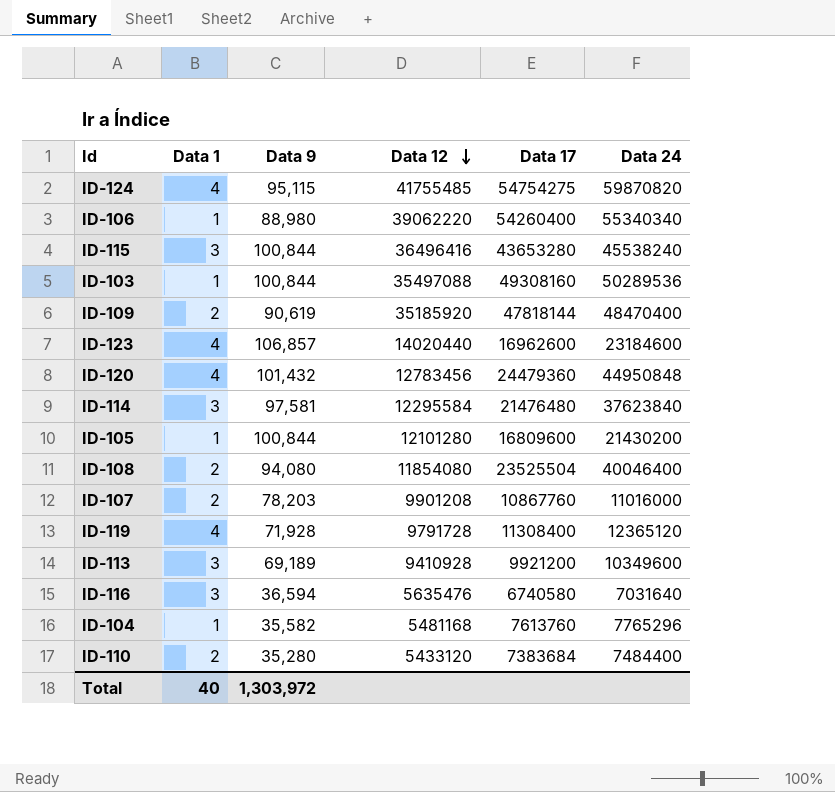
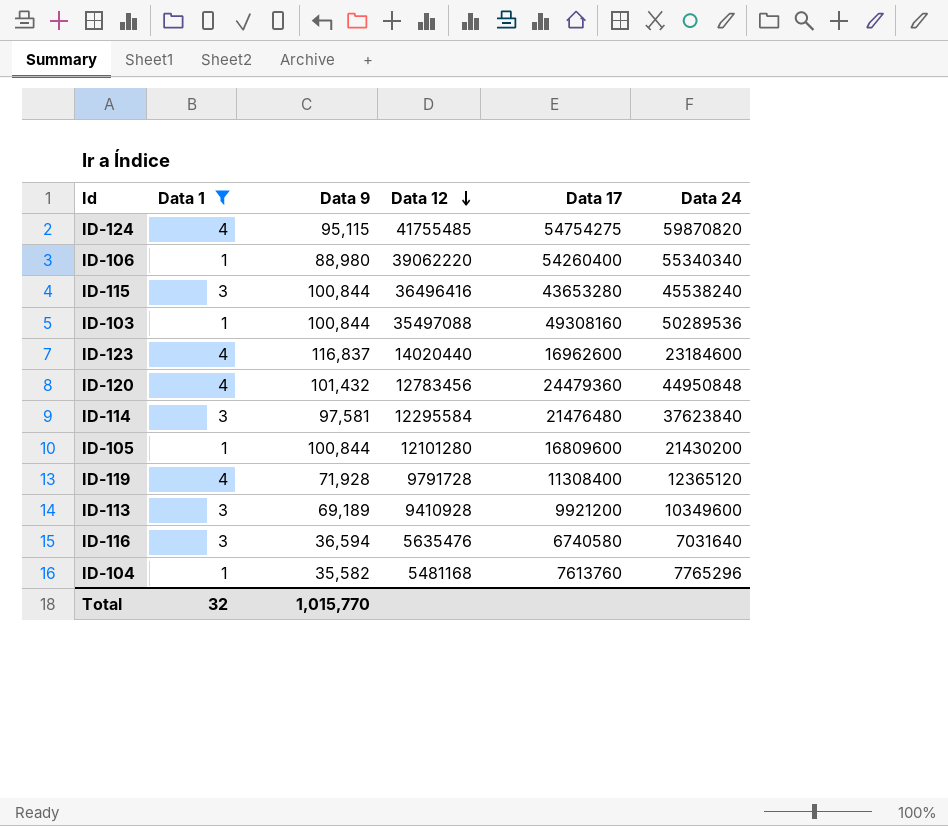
filter: none -> Data 1 != 2
ID-123 | Data 9: 106,857 -> 116,837
Total | Data 1: 40 -> 32
Total | Data 9: 1,303,972 -> 1,015,770

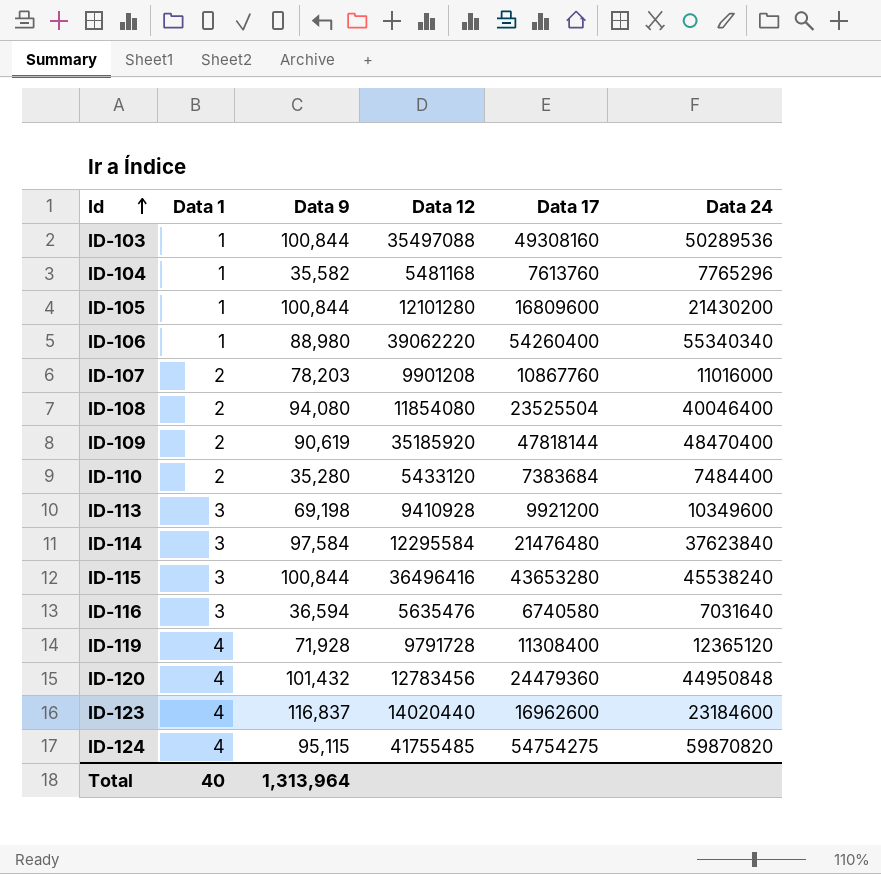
filter: Data 1 != 2 -> none
row order: Data 12 descending -> Id ascending
ID-113 | Data 9: 69,189 -> 69,198
ID-114 | Data 9: 97,581 -> 97,584
Total | Data 1: 32 -> 40
Total | Data 9: 1,015,770 -> 1,313,964

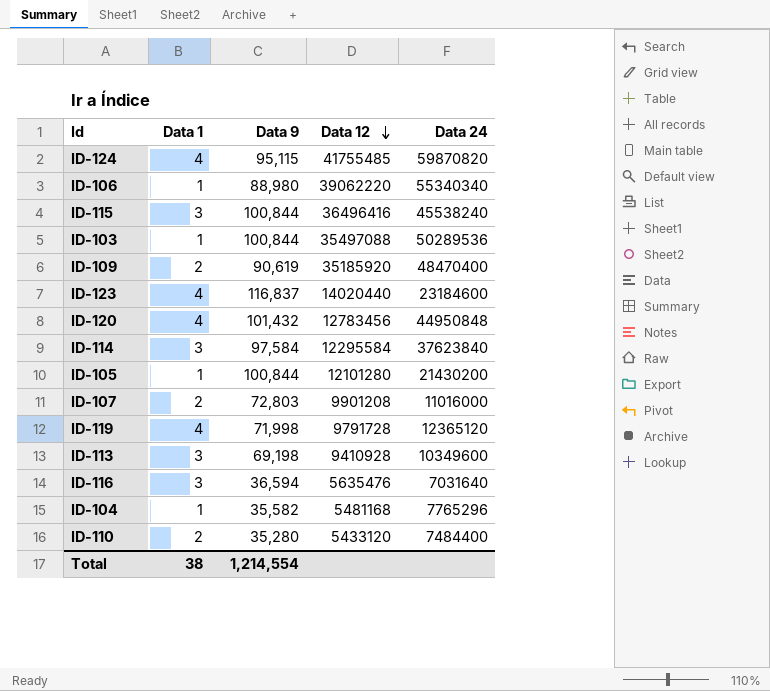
row order: Id ascending -> Data 12 descending
column Data 17 | position: 5 -> none
row ID-108: 2 | 94,080 | 11854080 | 23525504 | 40046400 -> none
ID-107 | Data 9: 78,203 -> 72,803
ID-119 | Data 9: 71,928 -> 71,998
Total | Data 1: 40 -> 38
Total | Data 9: 1,313,964 -> 1,214,554

